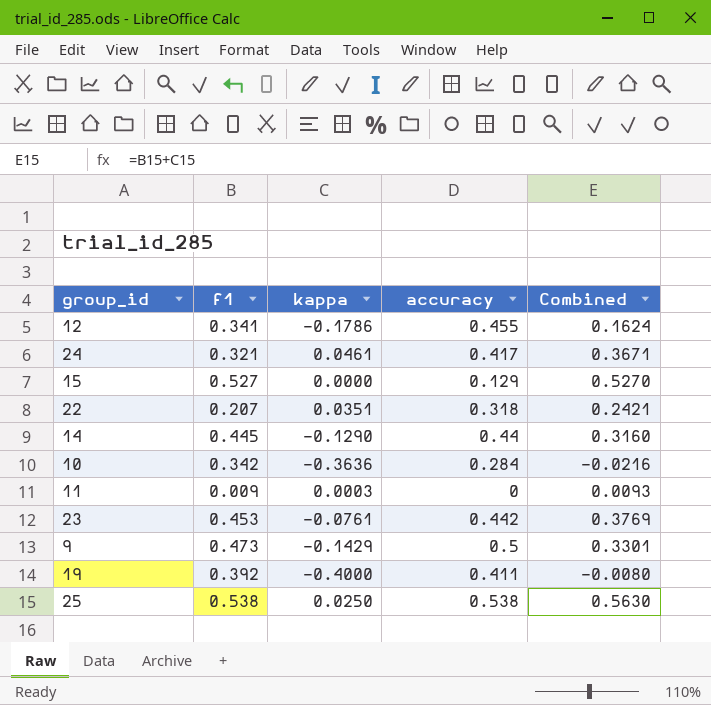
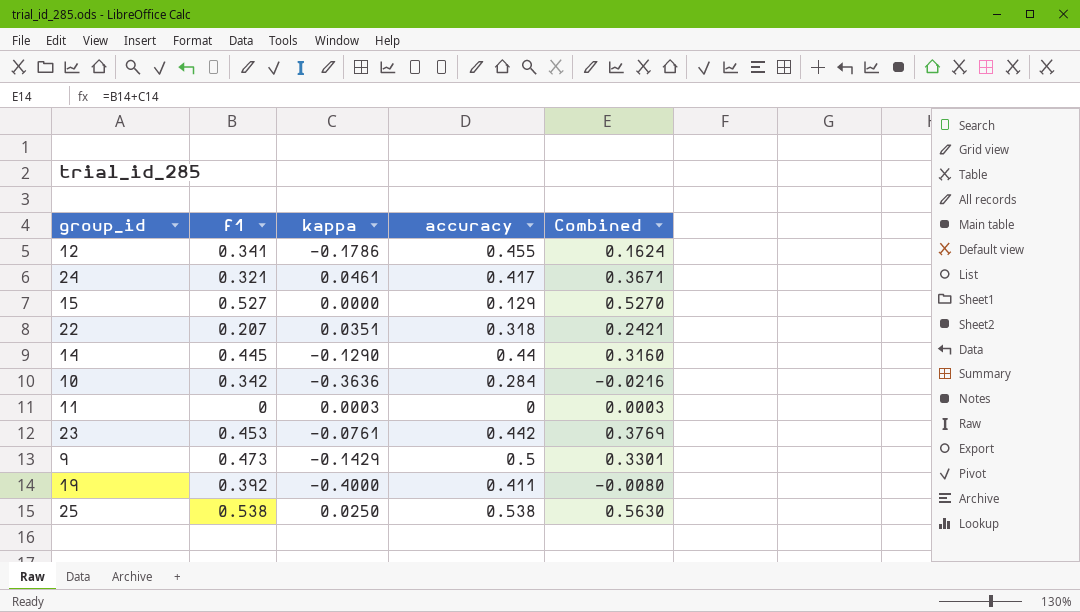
11 | f1: 0.009 -> 0
11 | Combined: 0.0093 -> 0.0003

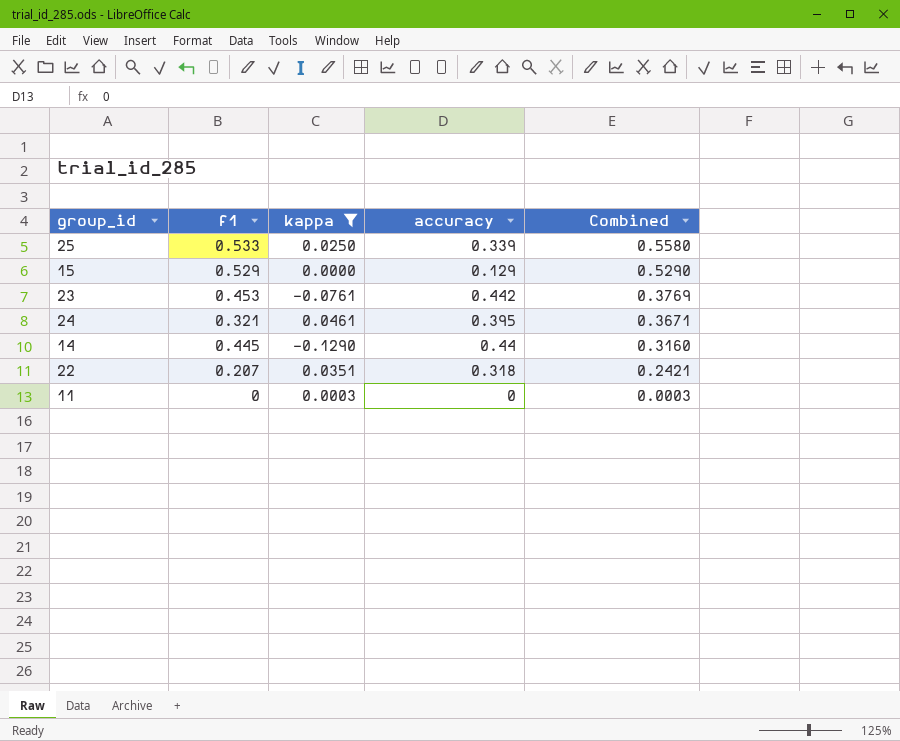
filter: none -> kappa >= -0.1290
row order: none -> Combined descending
25 | f1: 0.538 -> 0.533
25 | accuracy: 0.538 -> 0.339
25 | Combined: 0.5630 -> 0.5580
15 | f1: 0.527 -> 0.529
15 | Combined: 0.5270 -> 0.5290
24 | accuracy: 0.417 -> 0.395

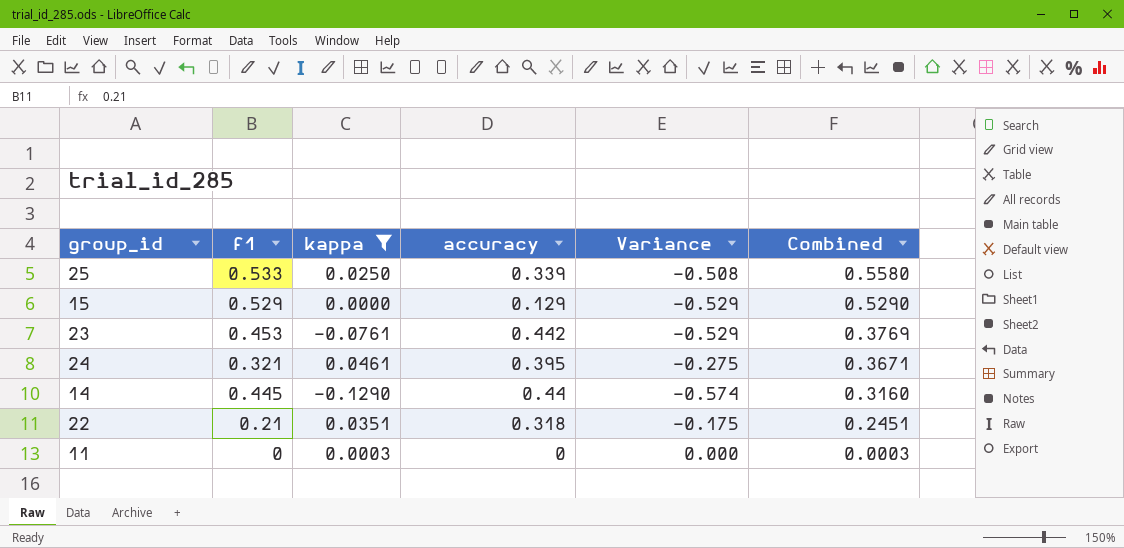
column Variance | formula: none -> [kappa] - [f1]
22 | f1: 0.207 -> 0.21
22 | Combined: 0.2421 -> 0.2451

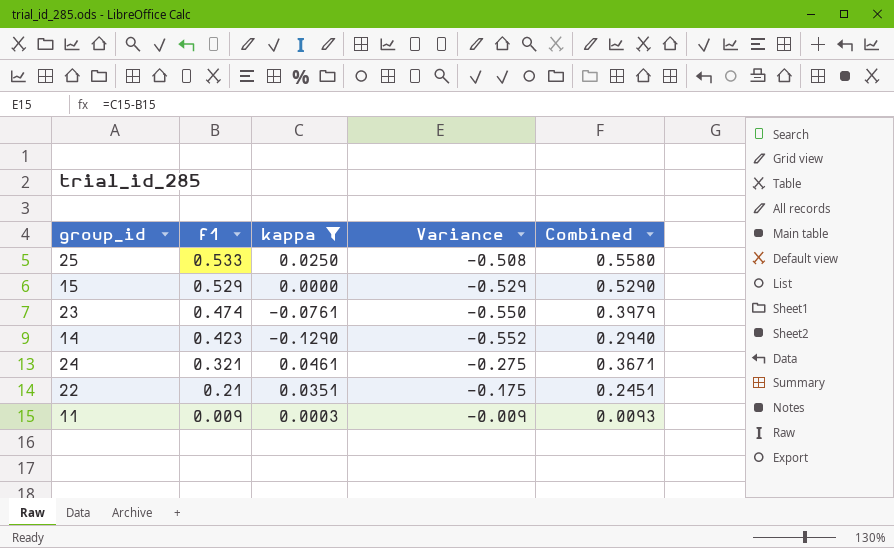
row order: Combined descending -> f1 descending
column accuracy | position: 4 -> none
23 | f1: 0.453 -> 0.474
23 | Variance: -0.529 -> -0.550
23 | Combined: 0.3769 -> 0.3979
14 | f1: 0.445 -> 0.423
14 | Variance: -0.574 -> -0.552
14 | Combined: 0.3160 -> 0.2940
11 | f1: 0 -> 0.009
11 | Variance: 0.000 -> -0.009
11 | Combined: 0.0003 -> 0.0093

